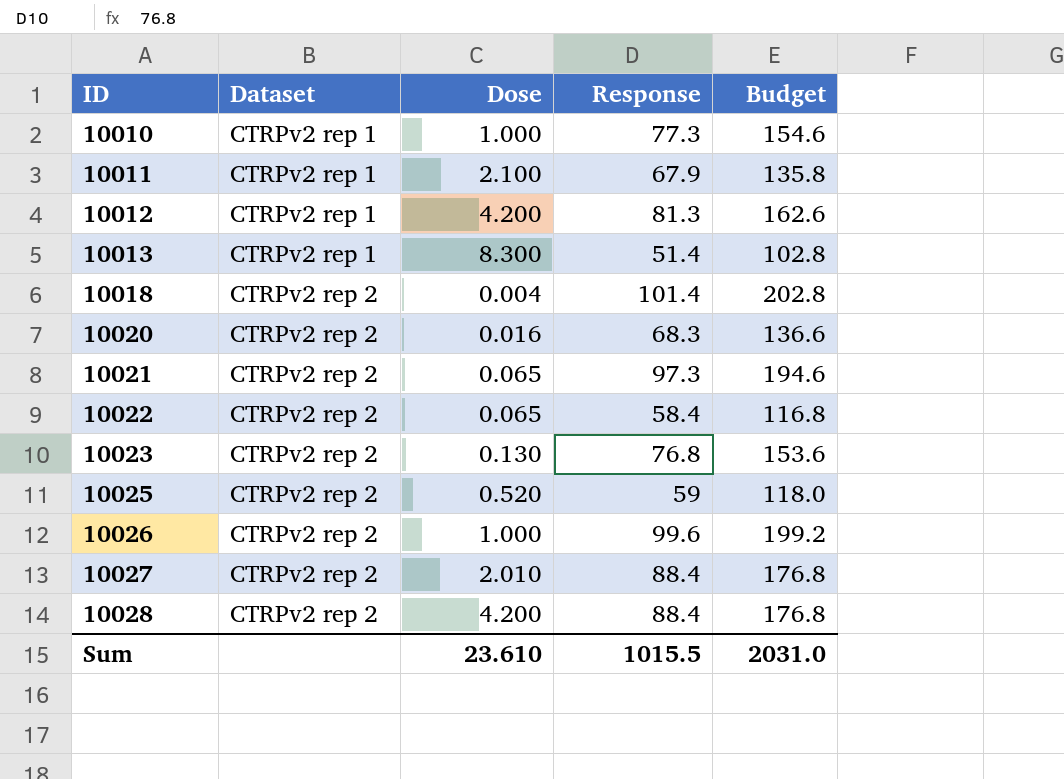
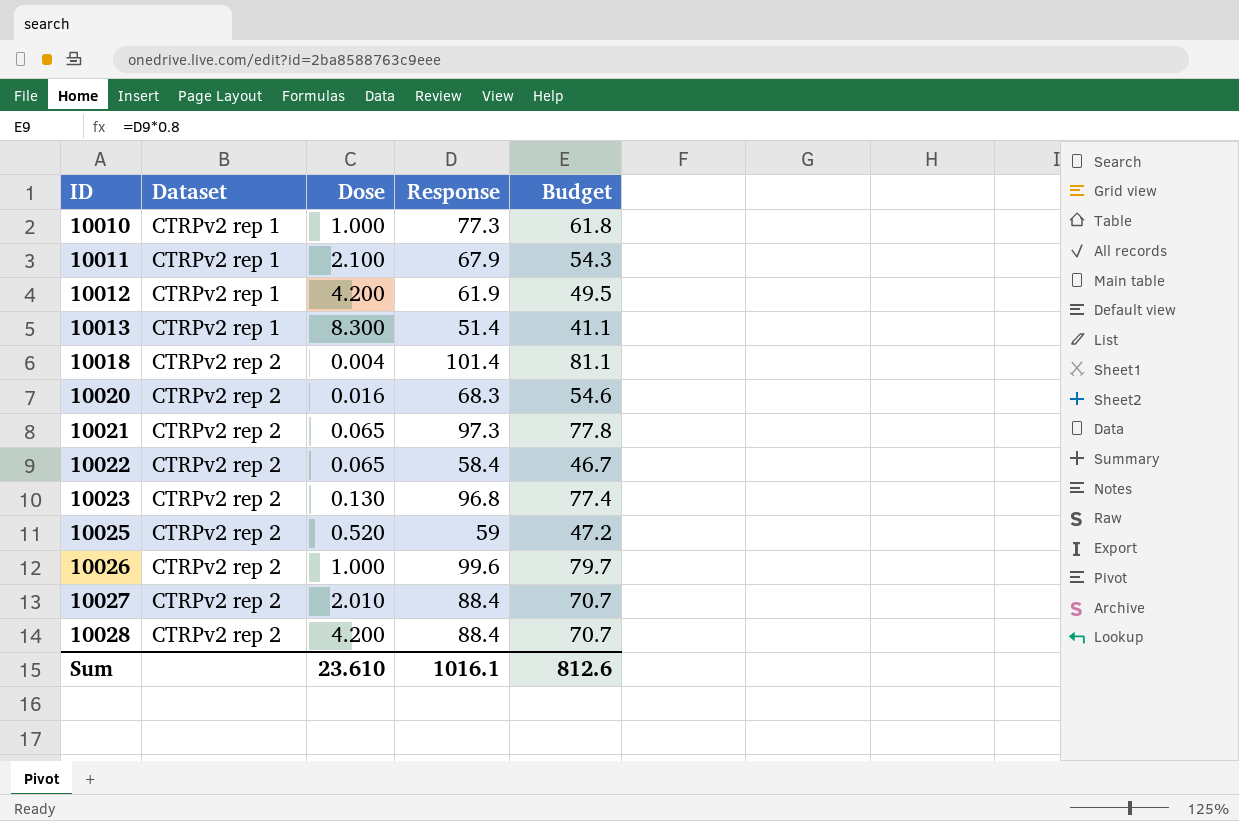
column Budget | formula: [Response] * 2 -> [Response] * 0.8
10012 | Response: 81.3 -> 61.9
10023 | Response: 76.8 -> 96.8
Sum | Response: 1015.5 -> 1016.1
Sum | Budget: 2031.0 -> 812.6

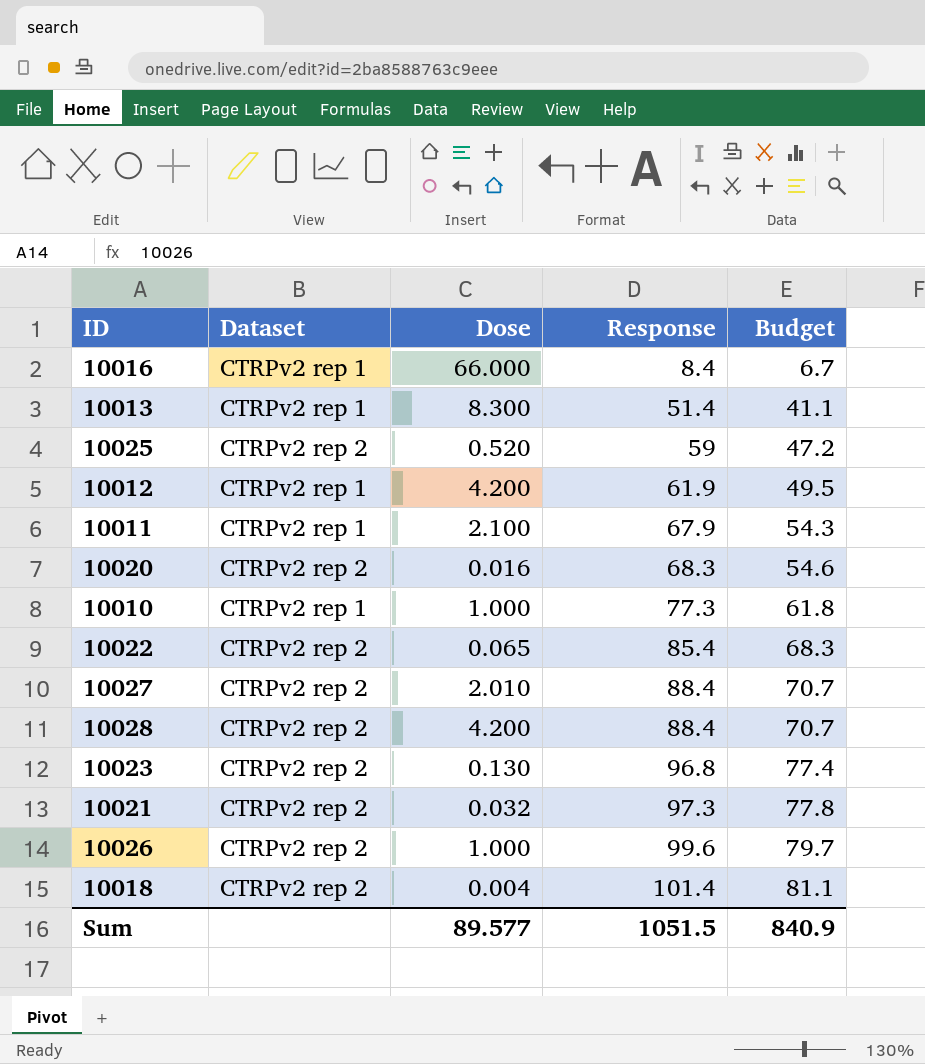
row order: ID ascending -> Response ascending
row 10016: none -> CTRPv2 rep 1 | 66.000 | 8.4 | 6.7
10022 | Response: 58.4 -> 85.4
10022 | Budget: 46.7 -> 68.3
10021 | Dose: 0.065 -> 0.032
Sum | Dose: 23.610 -> 89.577
Sum | Response: 1016.1 -> 1051.5
Sum | Budget: 812.6 -> 840.9

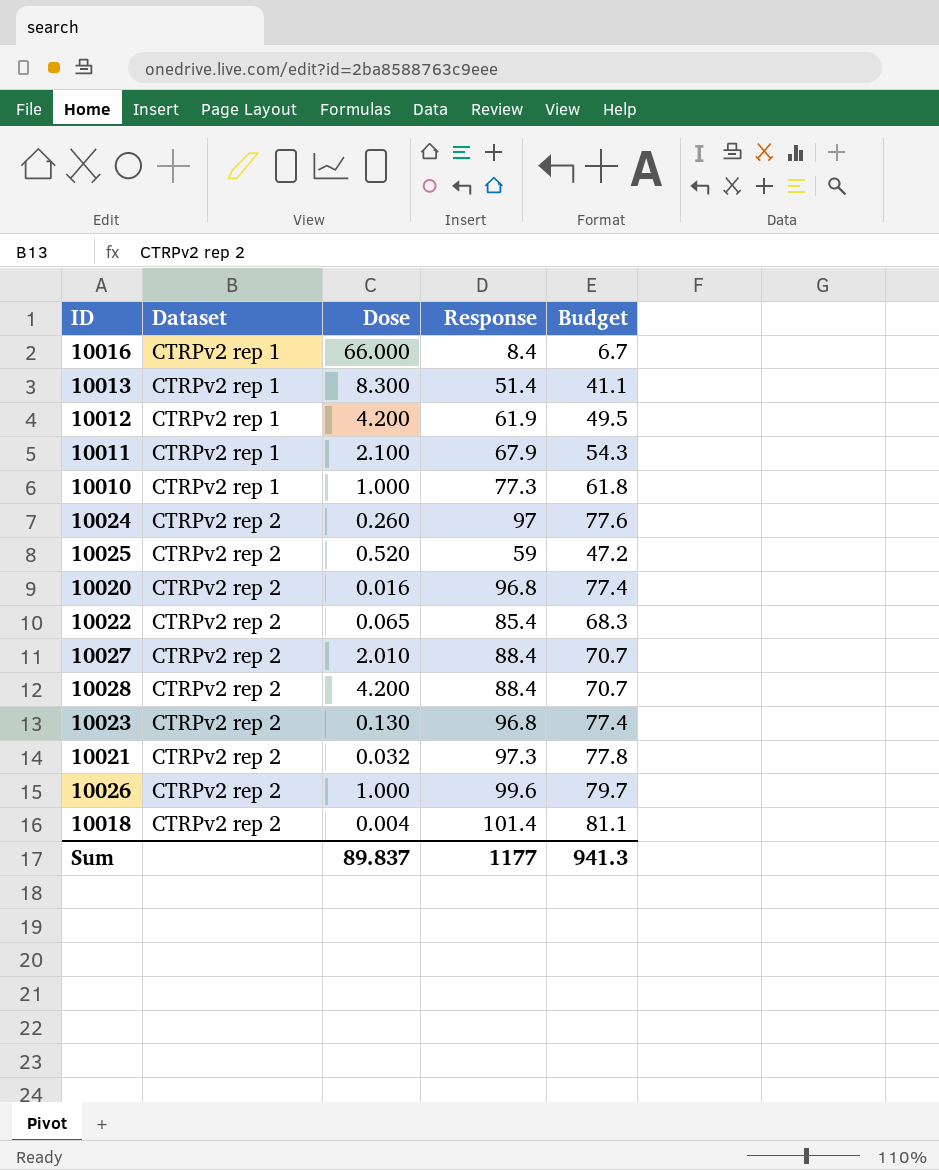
row order: Response ascending -> Dataset ascending
row 10024: none -> CTRPv2 rep 2 | 0.260 | 97 | 77.6
10020 | Response: 68.3 -> 96.8
10020 | Budget: 54.6 -> 77.4
Sum | Dose: 89.577 -> 89.837
Sum | Response: 1051.5 -> 1177
Sum | Budget: 840.9 -> 941.3

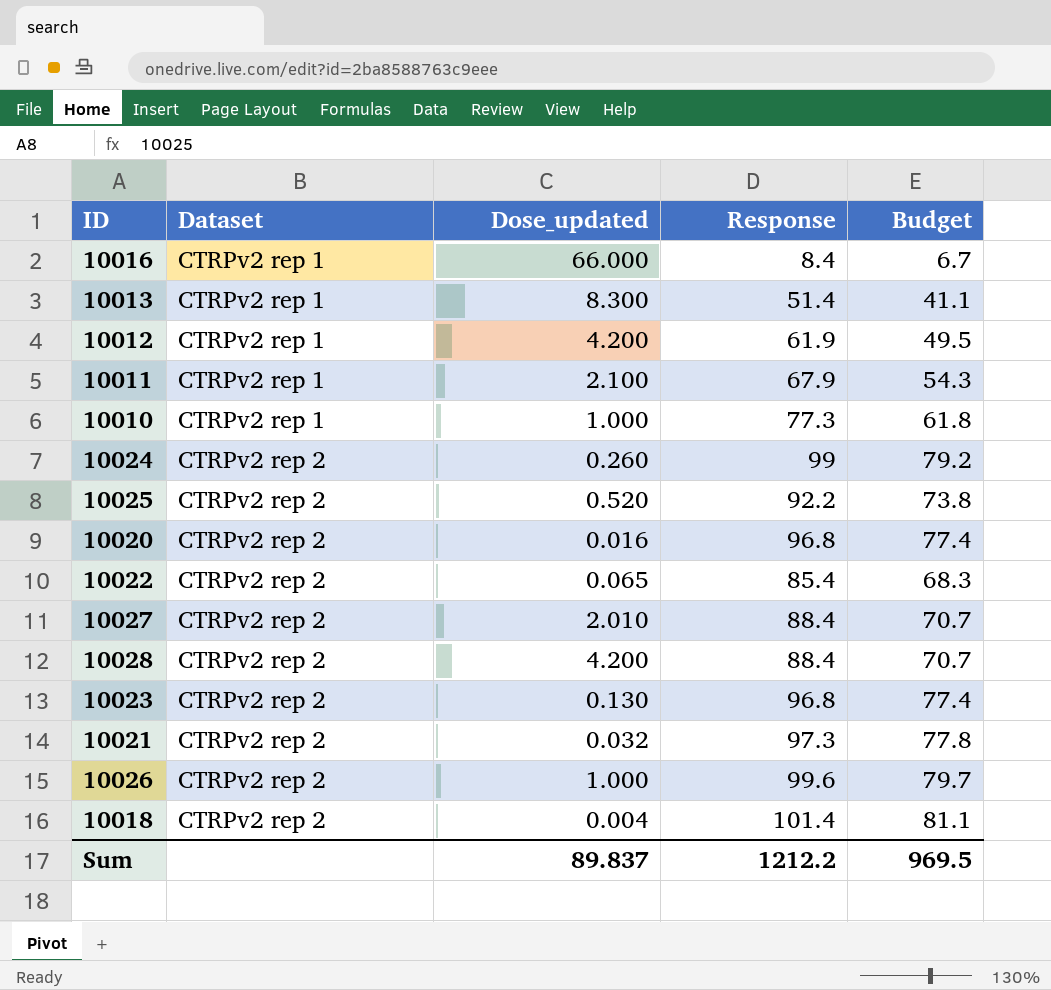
column name: Dose -> Dose_updated
10024 | Response: 97 -> 99
10024 | Budget: 77.6 -> 79.2
10025 | Response: 59 -> 92.2
10025 | Budget: 47.2 -> 73.8
Sum | Response: 1177 -> 1212.2
Sum | Budget: 941.3 -> 969.5

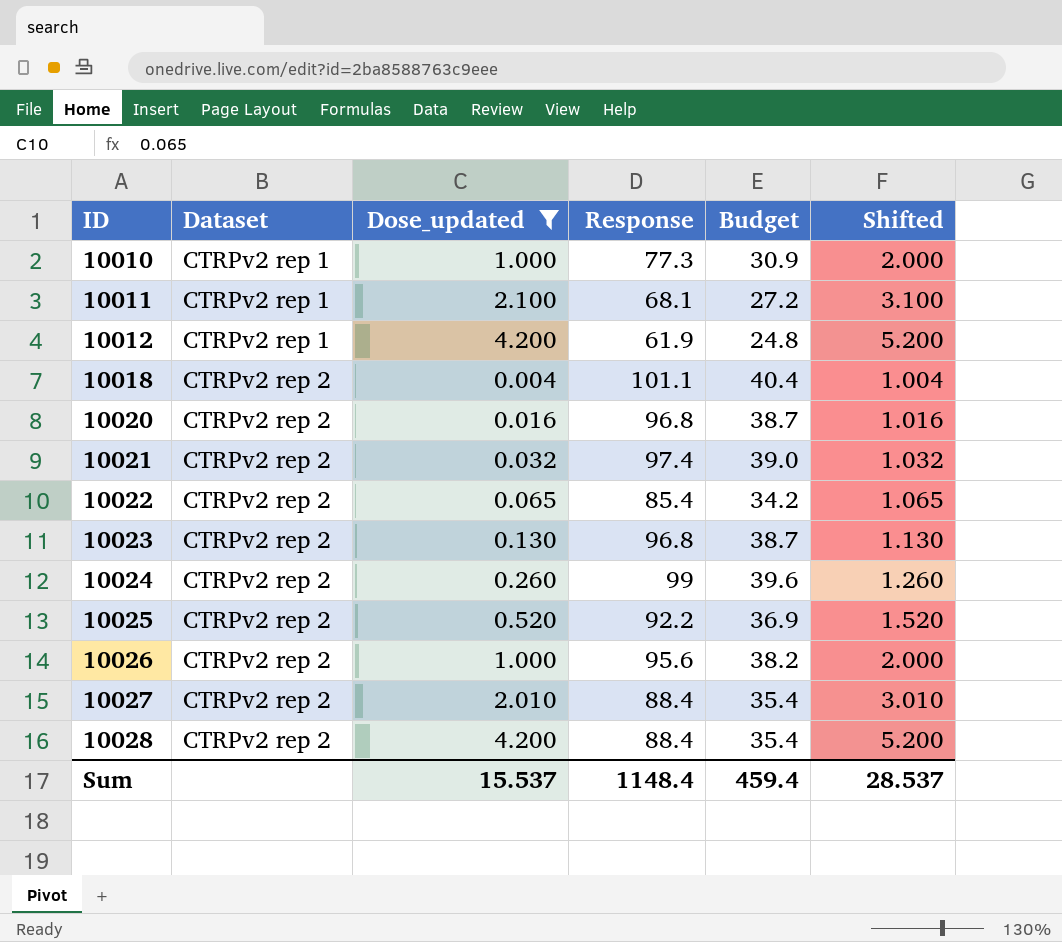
filter: none -> Dose_updated <= 4.200
row order: Dataset ascending -> ID ascending
column Budget | formula: [Response] * 0.8 -> [Response] * 0.4
column Shifted | formula: none -> [Dose_updated] + 1
10011 | Response: 67.9 -> 68.1
10018 | Response: 101.4 -> 101.1
10021 | Response: 97.3 -> 97.4
10026 | Response: 99.6 -> 95.6
Sum | Dose_updated: 89.837 -> 15.537
Sum | Response: 1212.2 -> 1148.4
Sum | Budget: 969.5 -> 459.4

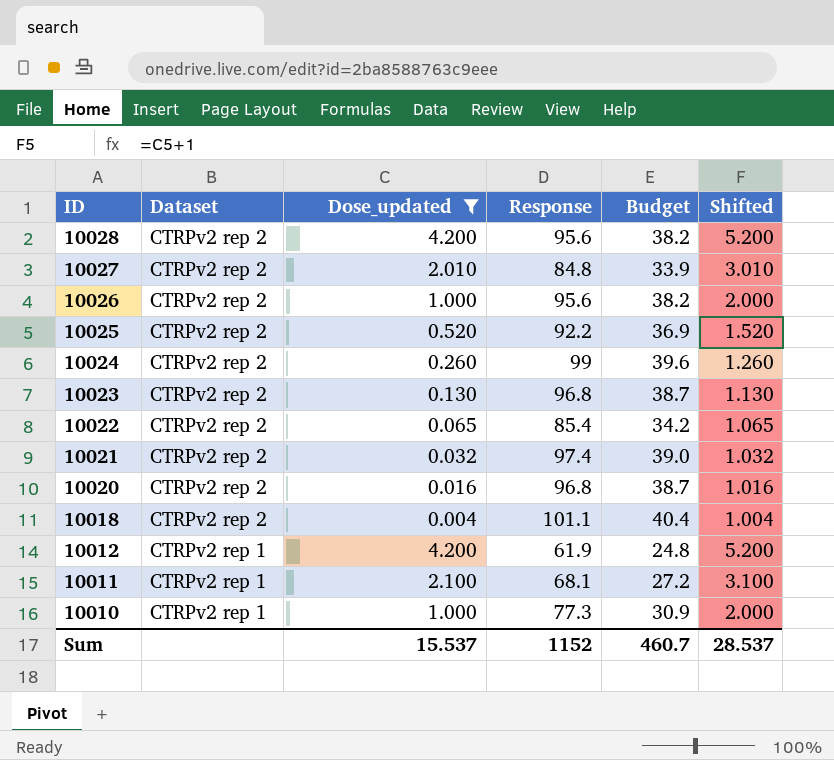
row order: ID ascending -> ID descending
10028 | Response: 88.4 -> 95.6
10028 | Budget: 35.4 -> 38.2
10027 | Response: 88.4 -> 84.8
10027 | Budget: 35.4 -> 33.9
Sum | Response: 1148.4 -> 1152
Sum | Budget: 459.4 -> 460.7

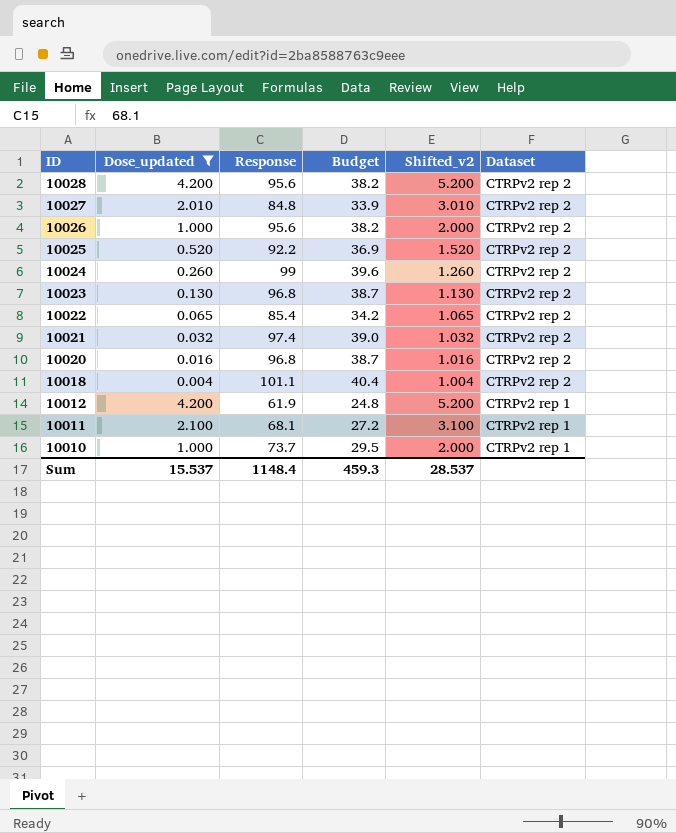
column name: Shifted -> Shifted_v2
column Dataset | position: 2 -> 6
10010 | Response: 77.3 -> 73.7
10010 | Budget: 30.9 -> 29.5
Sum | Response: 1152 -> 1148.4
Sum | Budget: 460.7 -> 459.3

